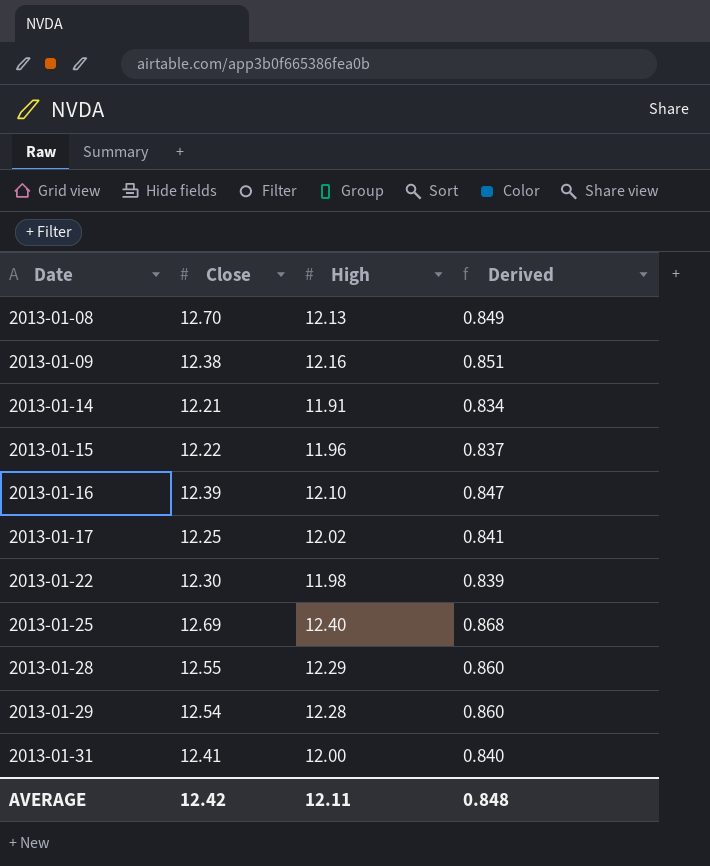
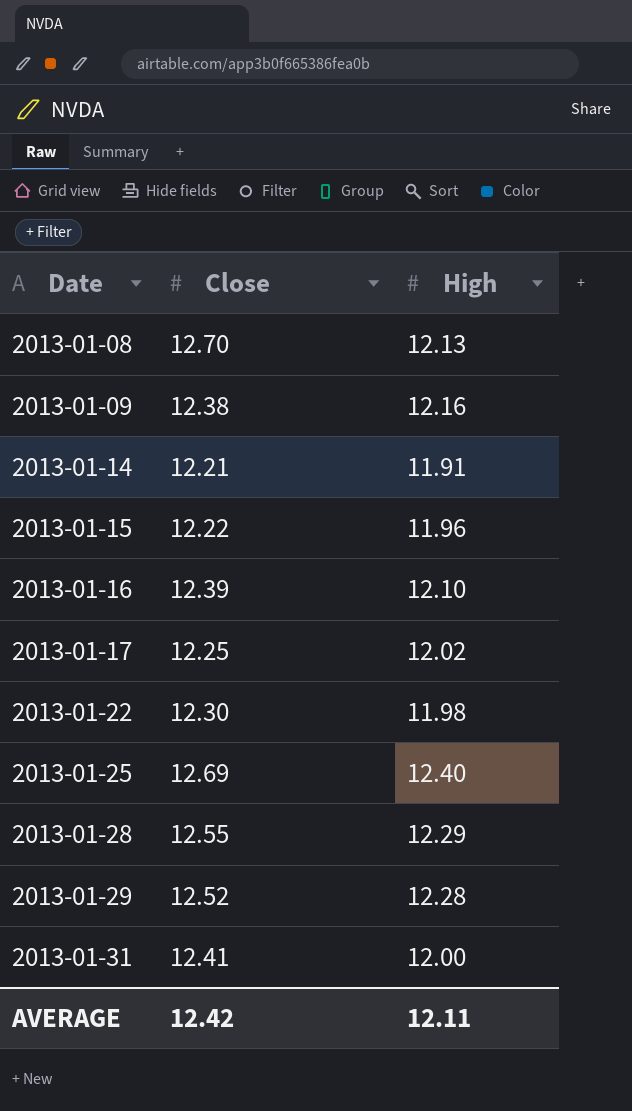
column Derived | formula: [High] * 0.07 -> none
2013-01-29 | Close: 12.54 -> 12.52

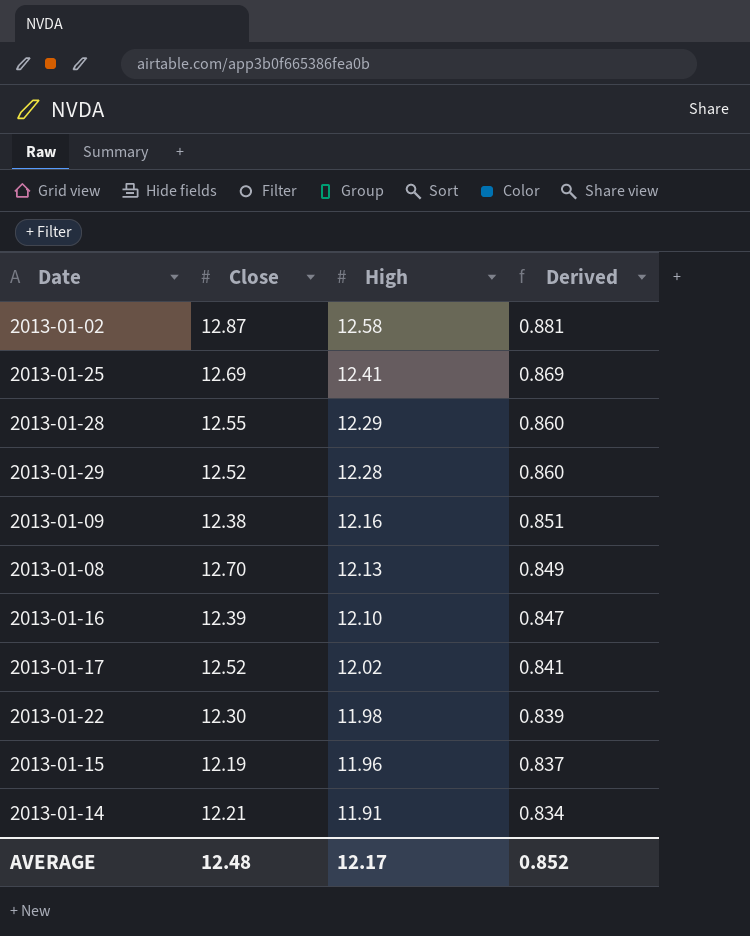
row order: Date ascending -> High descending
column Derived | formula: none -> [High] * 0.07
row 2013-01-31: 12.41 | 12.00 -> none
row 2013-01-02: none -> 12.87 | 12.58 | 0.881
2013-01-25 | High: 12.40 -> 12.41
2013-01-17 | Close: 12.25 -> 12.52
2013-01-15 | Close: 12.22 -> 12.19
AVERAGE | Close: 12.42 -> 12.48
AVERAGE | High: 12.11 -> 12.17

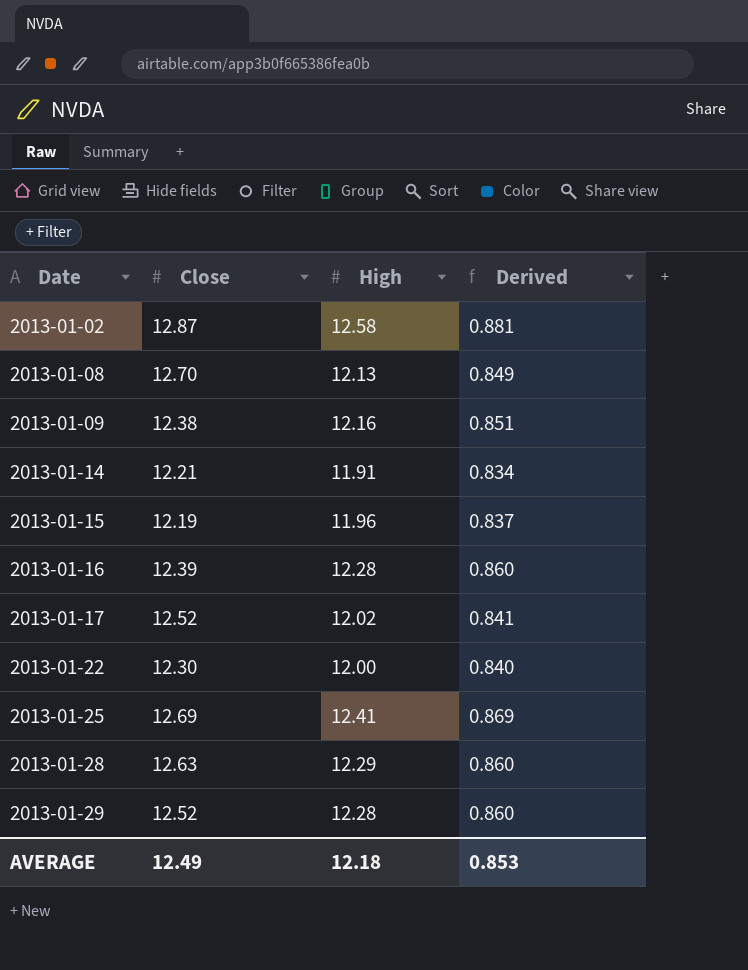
row order: High descending -> Date ascending
2013-01-16 | High: 12.10 -> 12.28
2013-01-16 | Derived: 0.847 -> 0.860
2013-01-22 | High: 11.98 -> 12.00
2013-01-22 | Derived: 0.839 -> 0.840
2013-01-28 | Close: 12.55 -> 12.63
AVERAGE | Close: 12.48 -> 12.49
AVERAGE | High: 12.17 -> 12.18
AVERAGE | Derived: 0.852 -> 0.853

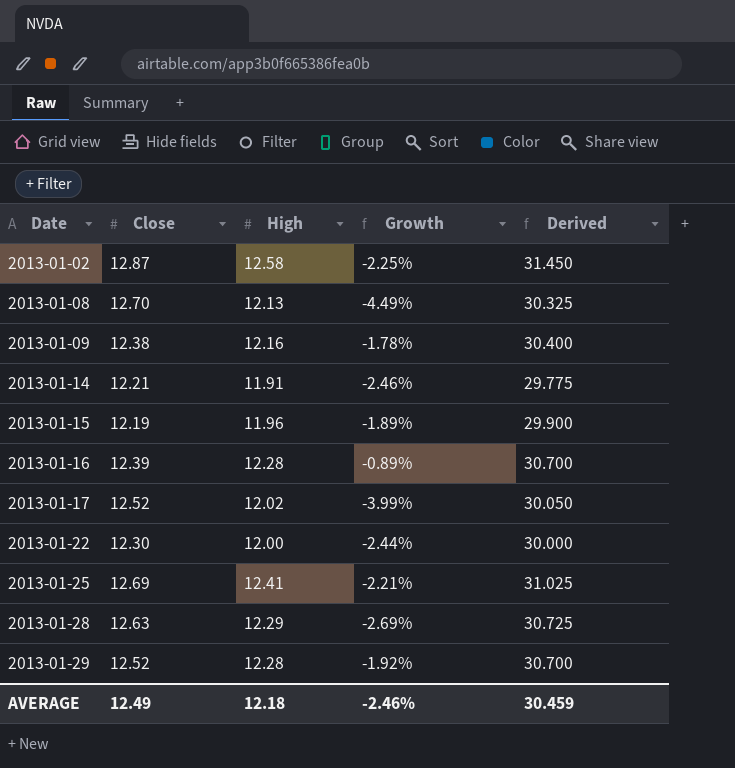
column Growth | formula: none -> ([High] - [Close]) / [Close]
column Derived | formula: [High] * 0.07 -> [High] * 2.5
AVERAGE | Derived: 0.853 -> 30.459

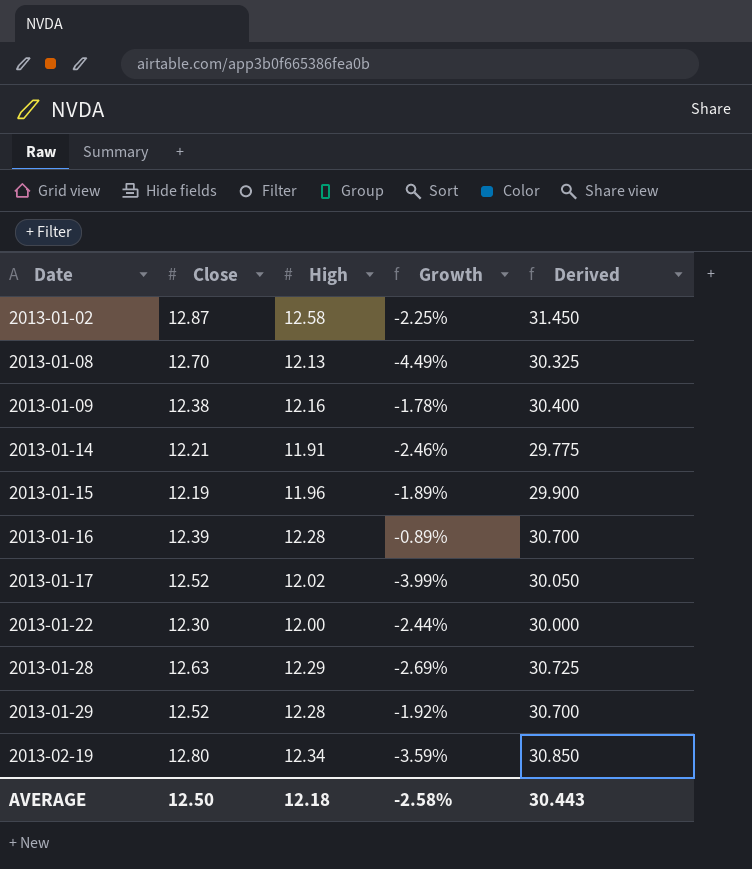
row 2013-01-25: 12.69 | 12.41 | -2.21% | 31.025 -> none
row 2013-02-19: none -> 12.80 | 12.34 | -3.59% | 30.850
AVERAGE | Close: 12.49 -> 12.50
AVERAGE | Growth: -2.46% -> -2.58%
AVERAGE | Derived: 30.459 -> 30.443

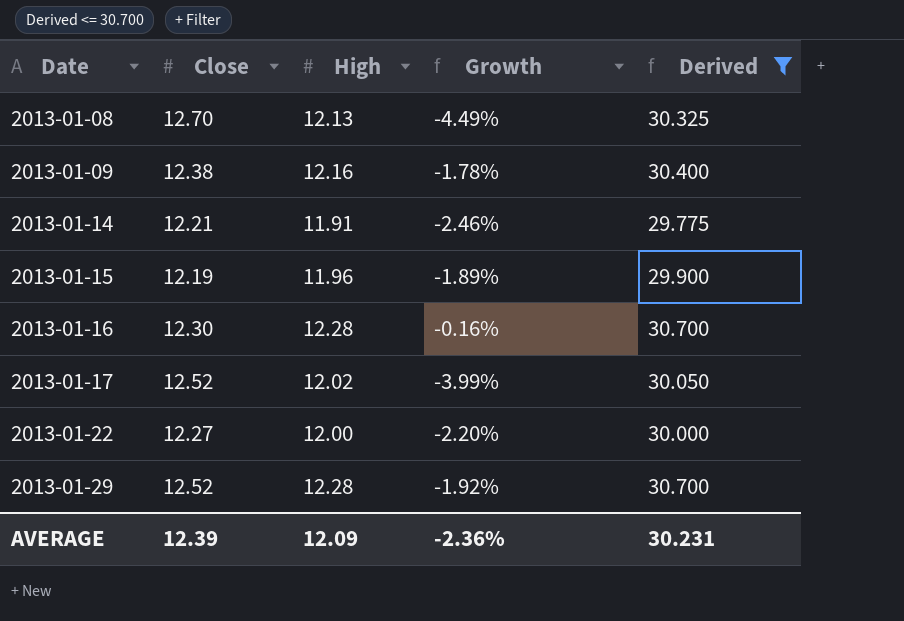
filter: none -> Derived <= 30.700
2013-01-16 | Close: 12.39 -> 12.30
2013-01-16 | Growth: -0.89% -> -0.16%
2013-01-22 | Close: 12.30 -> 12.27
2013-01-22 | Growth: -2.44% -> -2.20%
AVERAGE | Close: 12.50 -> 12.39
AVERAGE | High: 12.18 -> 12.09
AVERAGE | Growth: -2.58% -> -2.36%
AVERAGE | Derived: 30.443 -> 30.231

